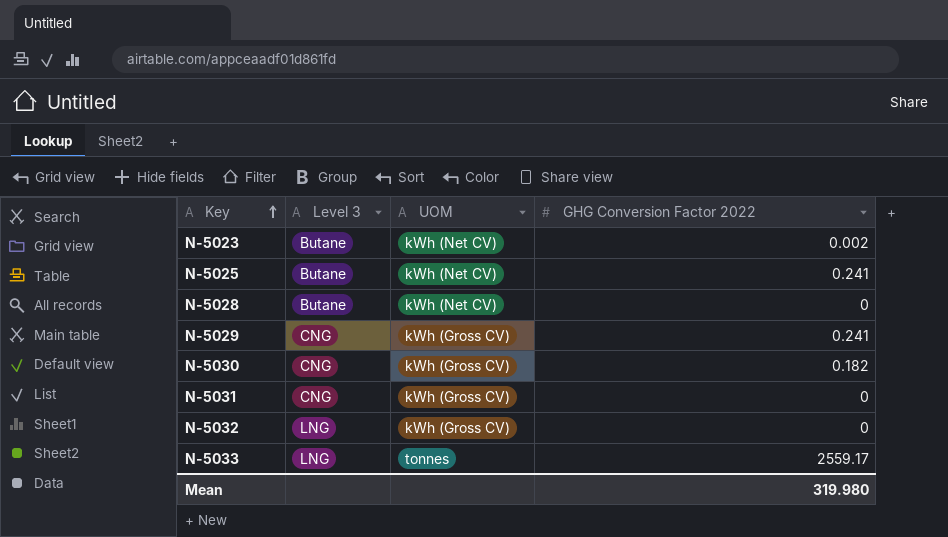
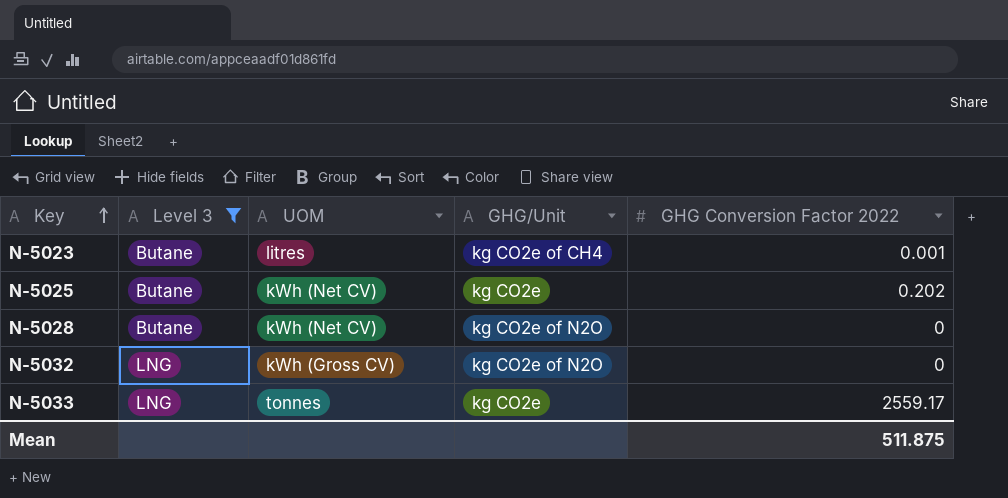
filter: none -> Level 3 != CNG
column GHG/Unit | position: none -> 4
N-5023 | UOM: kWh (Net CV) -> litres
N-5023 | GHG Conversion Factor 2022: 0.002 -> 0.001
N-5025 | GHG Conversion Factor 2022: 0.241 -> 0.202
Mean | GHG Conversion Factor 2022: 319.980 -> 511.875

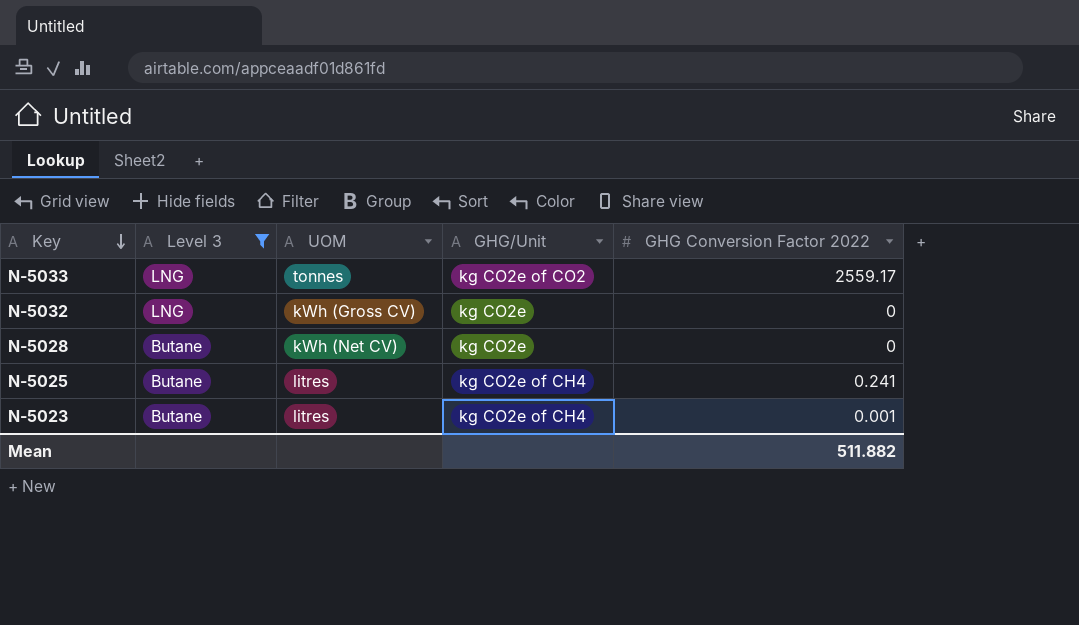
row order: Key ascending -> Key descending
N-5033 | GHG/Unit: kg CO2e -> kg CO2e of CO2
N-5032 | GHG/Unit: kg CO2e of N2O -> kg CO2e
N-5028 | GHG/Unit: kg CO2e of N2O -> kg CO2e
N-5025 | UOM: kWh (Net CV) -> litres
N-5025 | GHG/Unit: kg CO2e -> kg CO2e of CH4
N-5025 | GHG Conversion Factor 2022: 0.202 -> 0.241
Mean | GHG Conversion Factor 2022: 511.875 -> 511.882

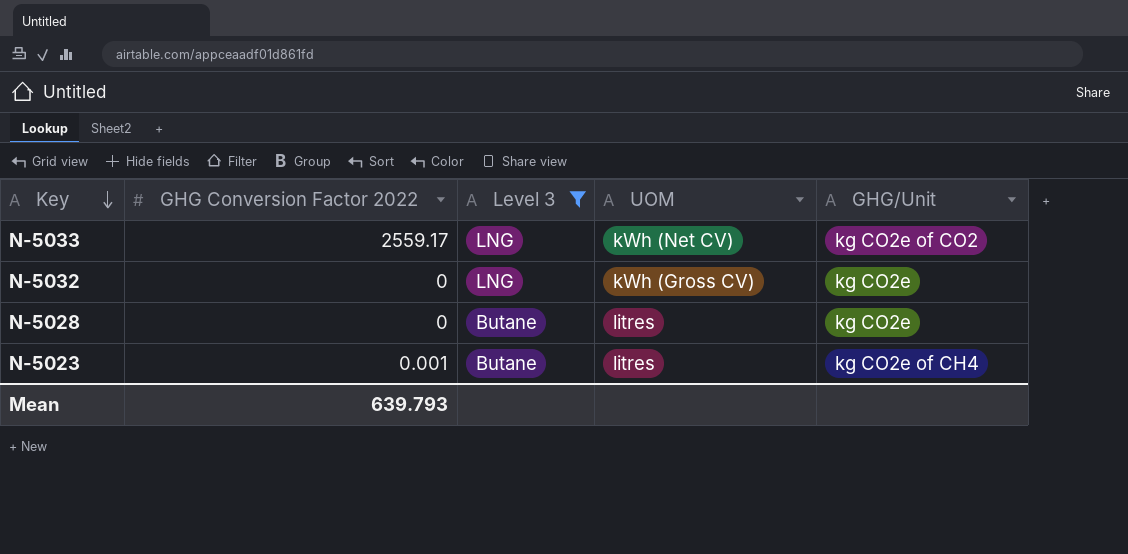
column GHG Conversion Factor 2022 | position: 5 -> 2
row N-5025: Butane | litres | kg CO2e of CH4 | 0.241 -> none
N-5033 | UOM: tonnes -> kWh (Net CV)
N-5028 | UOM: kWh (Net CV) -> litres
Mean | GHG Conversion Factor 2022: 511.882 -> 639.793

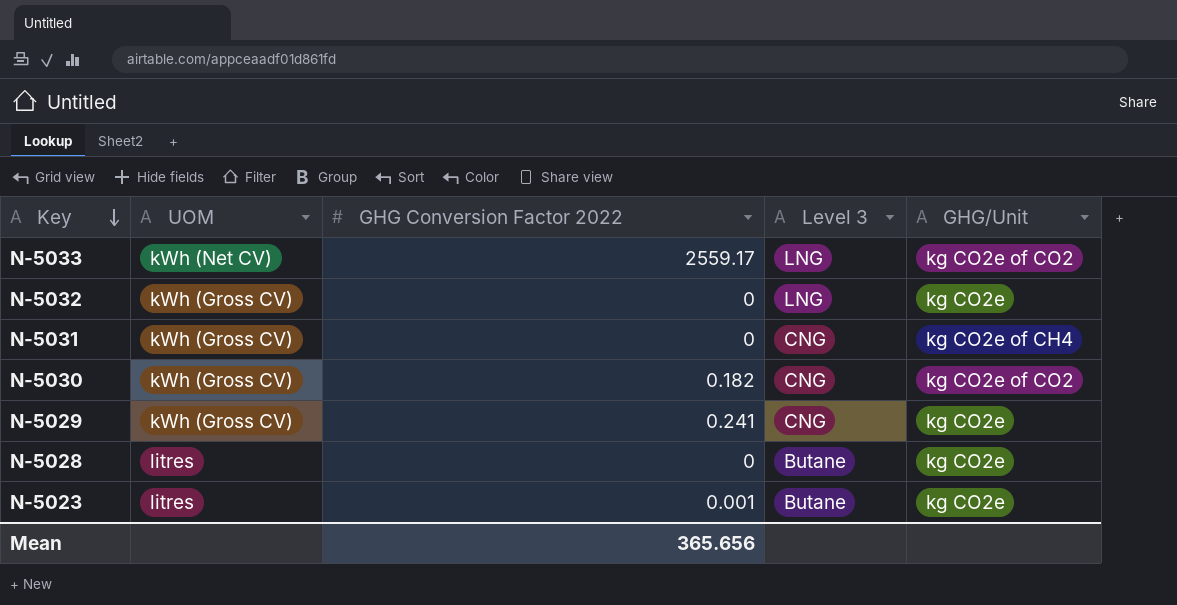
filter: Level 3 != CNG -> none
column UOM | position: 4 -> 2
N-5023 | GHG/Unit: kg CO2e of CH4 -> kg CO2e
Mean | GHG Conversion Factor 2022: 639.793 -> 365.656

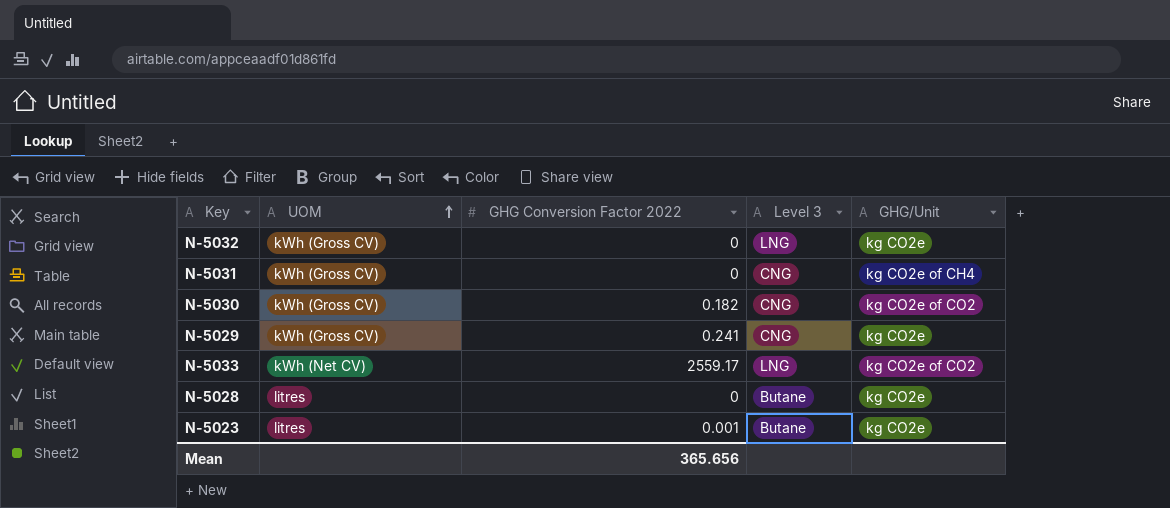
row order: Key descending -> UOM ascending

